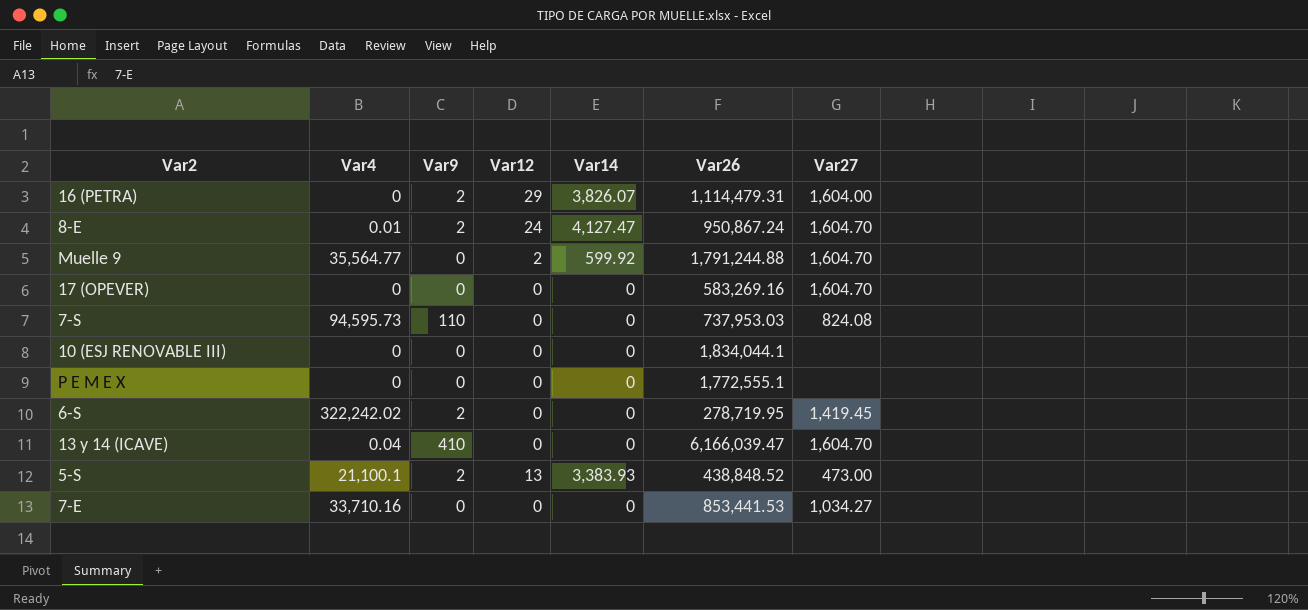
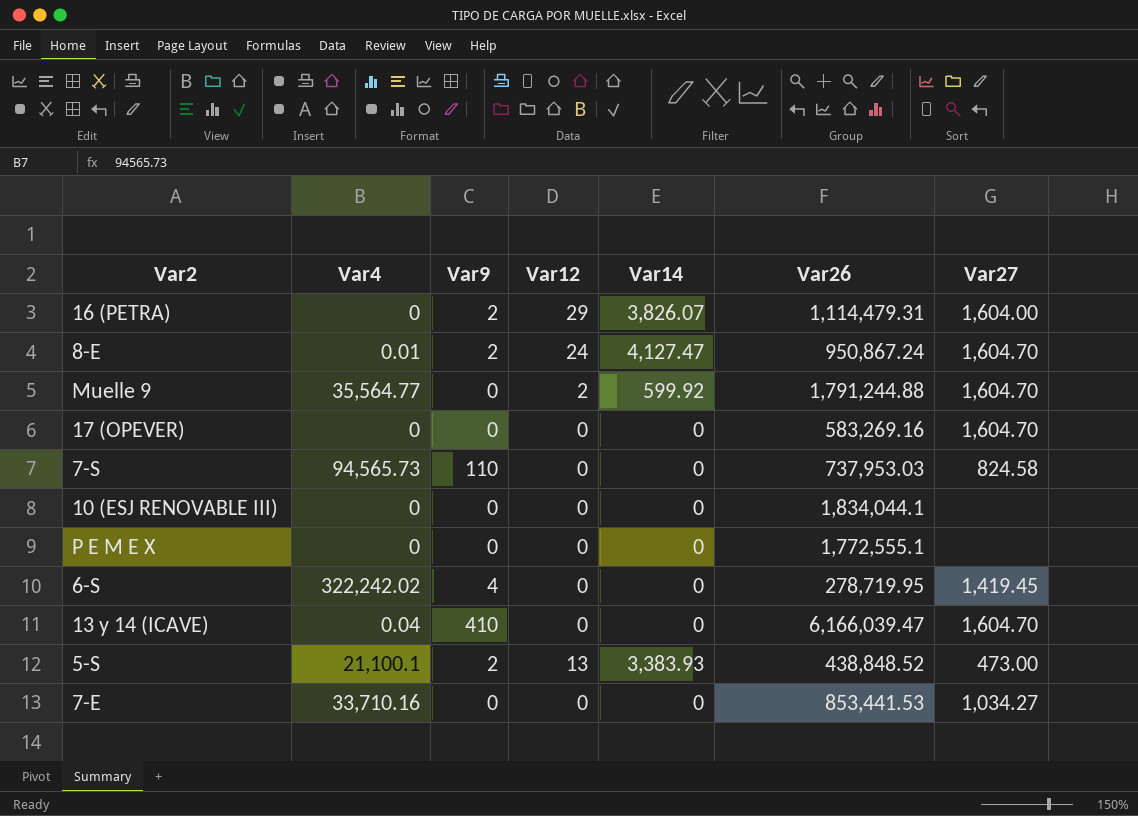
7-S | Var4: 94,595.73 -> 94,565.73
7-S | Var27: 824.08 -> 824.58
6-S | Var9: 2 -> 4

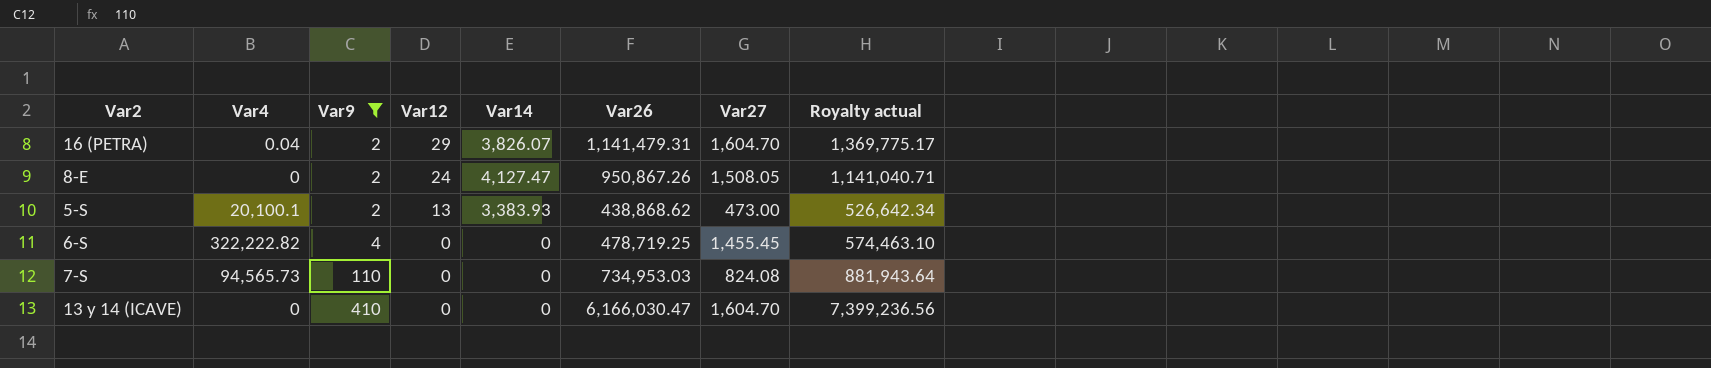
filter: none -> Var9 != 0
row order: none -> Var9 ascending
column Royalty actual | formula: none -> [Var26] * 1.2
16 (PETRA) | Var4: 0 -> 0.04
16 (PETRA) | Var26: 1,114,479.31 -> 1,141,479.31
16 (PETRA) | Var27: 1,604.00 -> 1,604.70
8-E | Var4: 0.01 -> 0
8-E | Var26: 950,867.24 -> 950,867.26
8-E | Var27: 1,604.70 -> 1,508.05
5-S | Var4: 21,100.1 -> 20,100.1
5-S | Var26: 438,848.52 -> 438,868.62
6-S | Var4: 322,242.02 -> 322,222.82
6-S | Var26: 278,719.95 -> 478,719.25
6-S | Var27: 1,419.45 -> 1,455.45
7-S | Var26: 737,953.03 -> 734,953.03
7-S | Var27: 824.58 -> 824.08
13 y 14 (ICAVE) | Var4: 0.04 -> 0
13 y 14 (ICAVE) | Var26: 6,166,039.47 -> 6,166,030.47

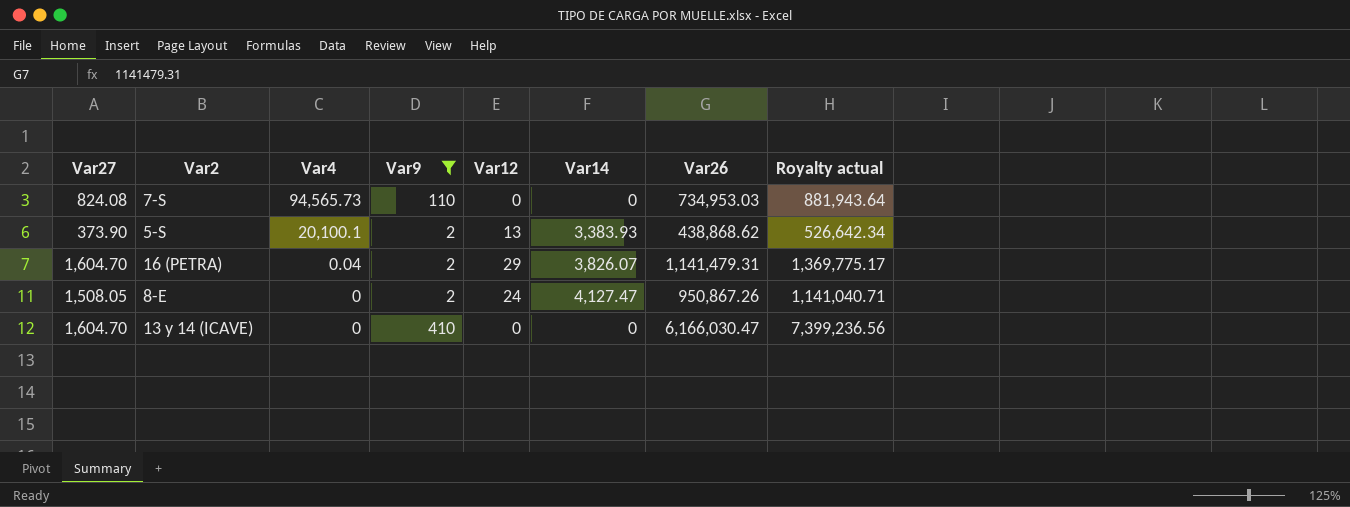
row order: Var9 ascending -> Var4 descending
column Var27 | position: 7 -> 1
row 6-S: 322,222.82 | 4 | 0 | 0 | 478,719.25 | 1,455.45 | 574,463.10 -> none
5-S | Var27: 473.00 -> 373.90

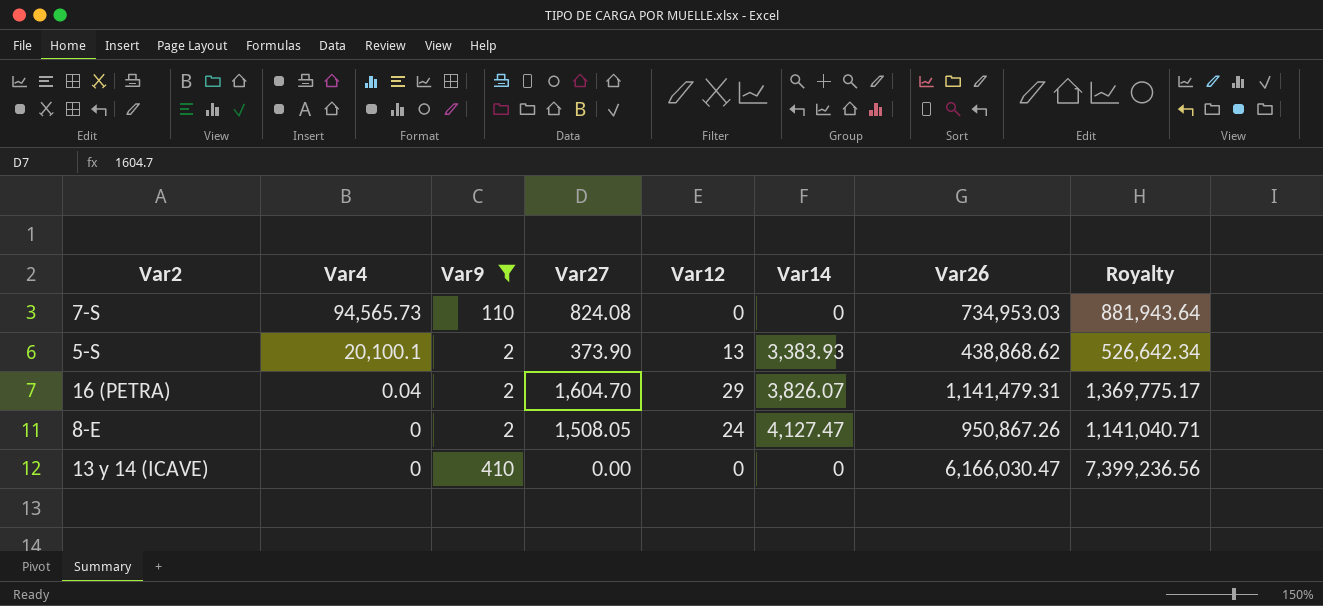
column Var27 | position: 1 -> 4
column name: Royalty actual -> Royalty
13 y 14 (ICAVE) | Var27: 1,604.70 -> 0.00

